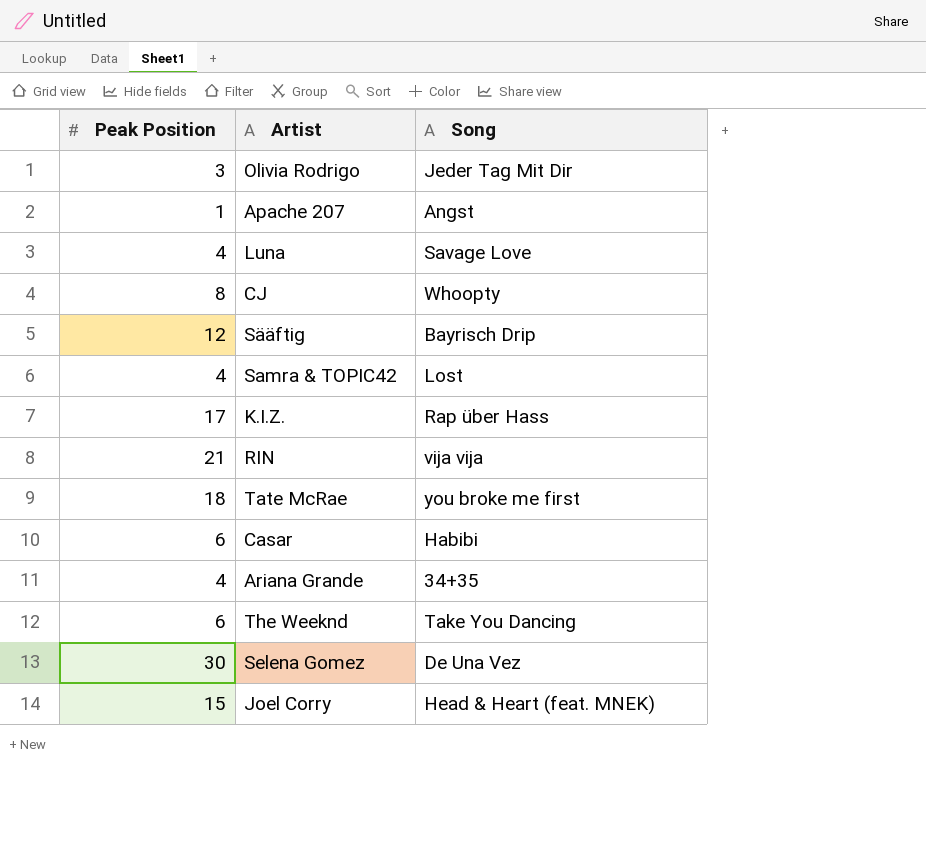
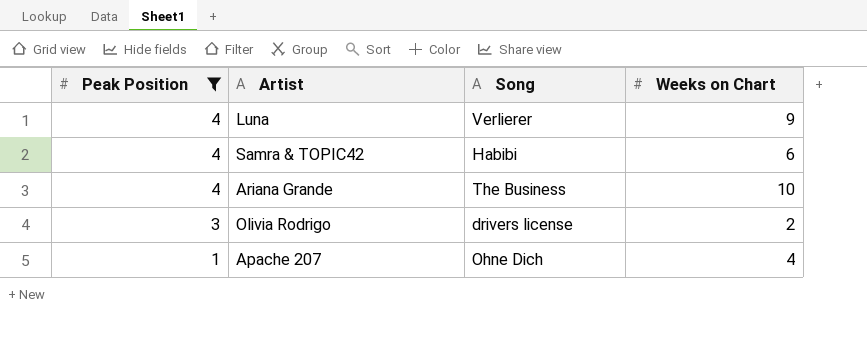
filter: none -> Peak Position <= 4
row order: none -> Peak Position descending
column Weeks on Chart | position: none -> 4
Luna | Song: Savage Love -> Verlierer
Samra & TOPIC42 | Song: Lost -> Habibi
Ariana Grande | Song: 34+35 -> The Business
Olivia Rodrigo | Song: Jeder Tag Mit Dir -> drivers license
Apache 207 | Song: Angst -> Ohne Dich

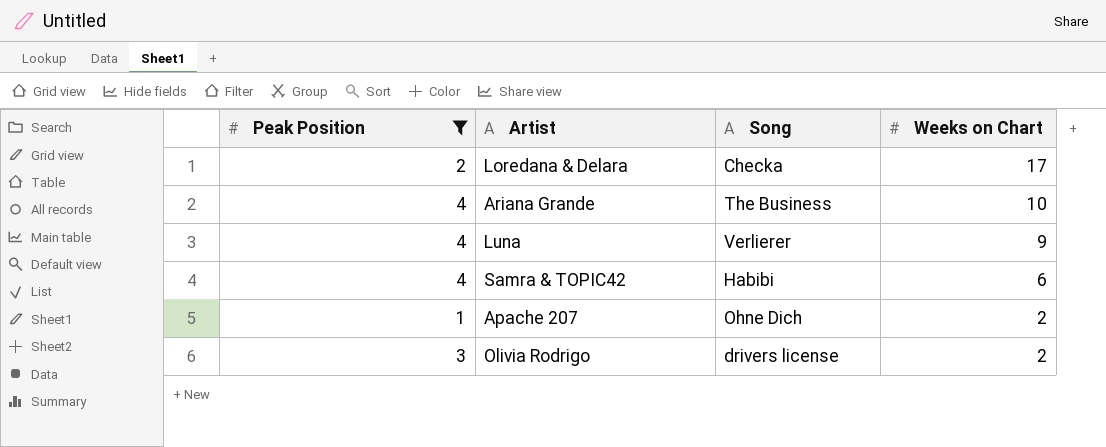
row order: Peak Position descending -> Weeks on Chart descending
row Loredana & Delara: none -> 2 | Checka | 17
Apache 207 | Weeks on Chart: 4 -> 2

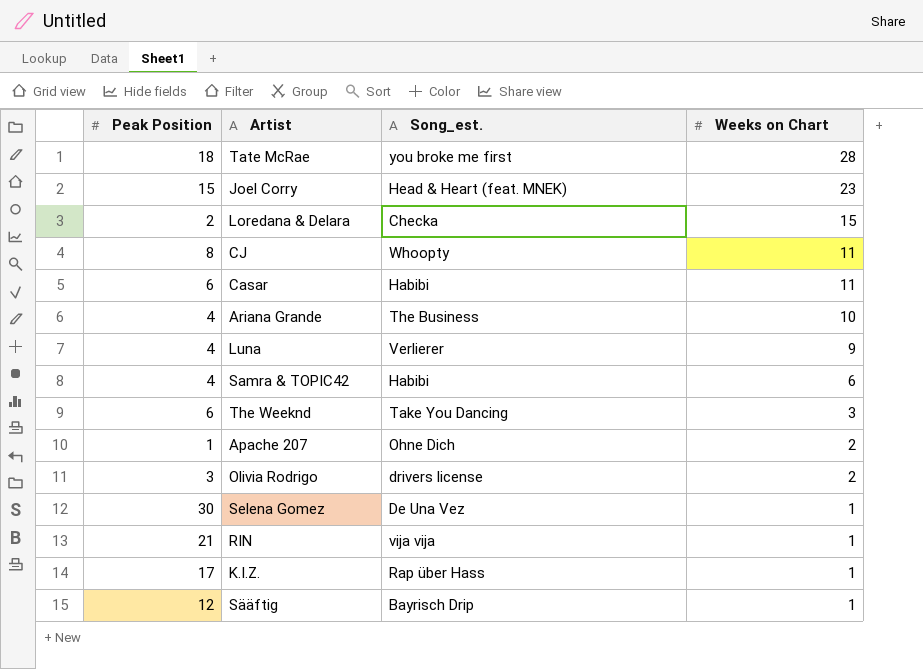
filter: Peak Position <= 4 -> none
column name: Song -> Song_est.
Loredana & Delara | Weeks on Chart: 17 -> 15

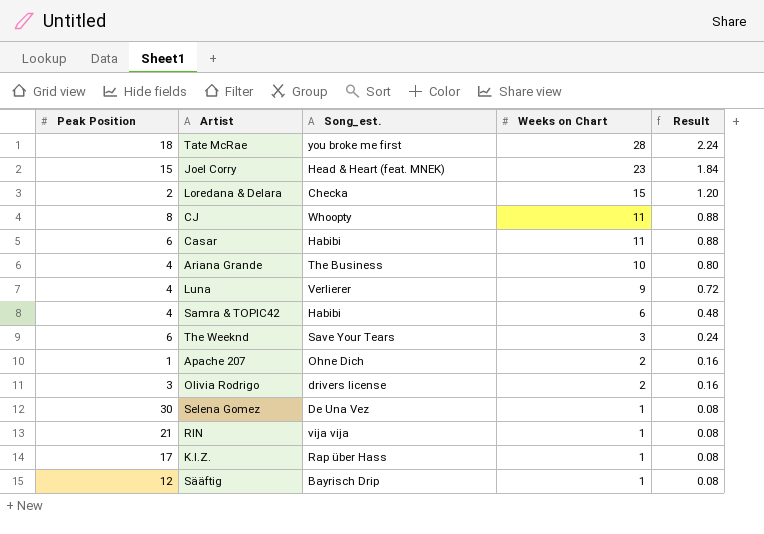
column Result | formula: none -> [Weeks on Chart] * 0.08
The Weeknd | Song_est.: Take You Dancing -> Save Your Tears

